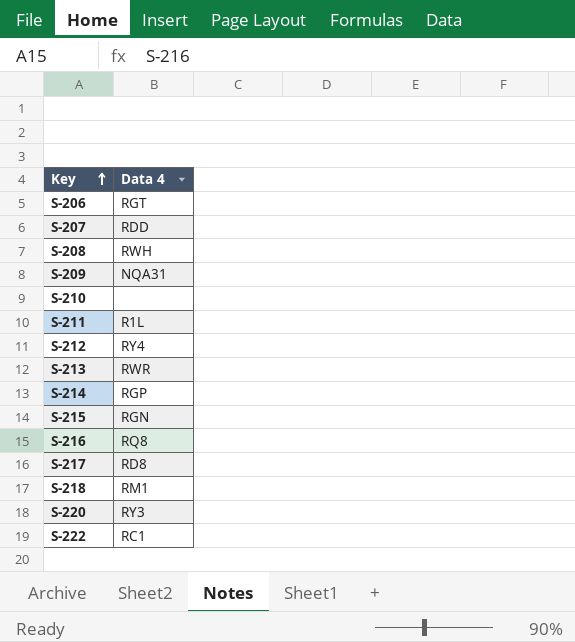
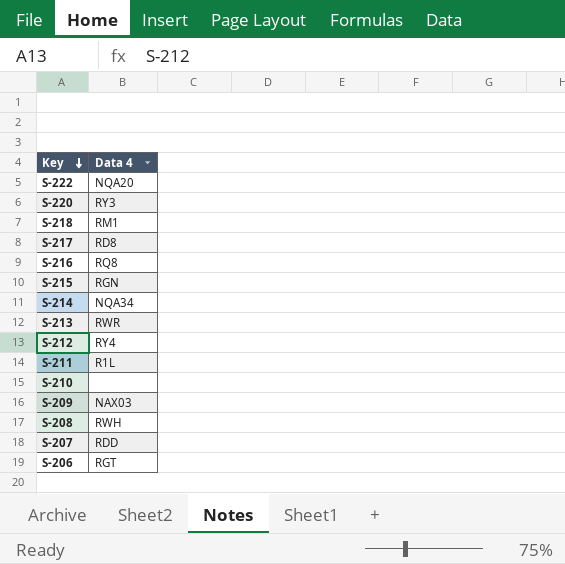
row order: Key ascending -> Key descending
S-222 | Data 4: RC1 -> NQA20
S-214 | Data 4: RGP -> NQA34
S-209 | Data 4: NQA31 -> NAX03

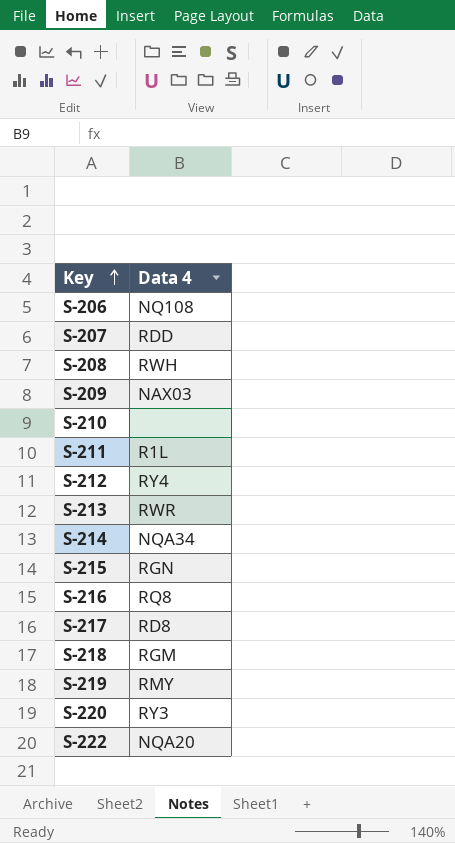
row order: Key descending -> Key ascending
S-206 | Data 4: RGT -> NQ108
S-218 | Data 4: RM1 -> RGM
row S-219: none -> RMY

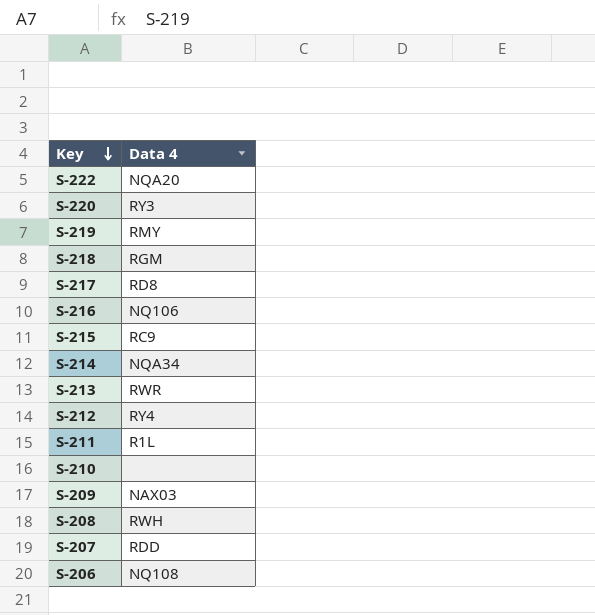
row order: Key ascending -> Key descending
S-216 | Data 4: RQ8 -> NQ106
S-215 | Data 4: RGN -> RC9

